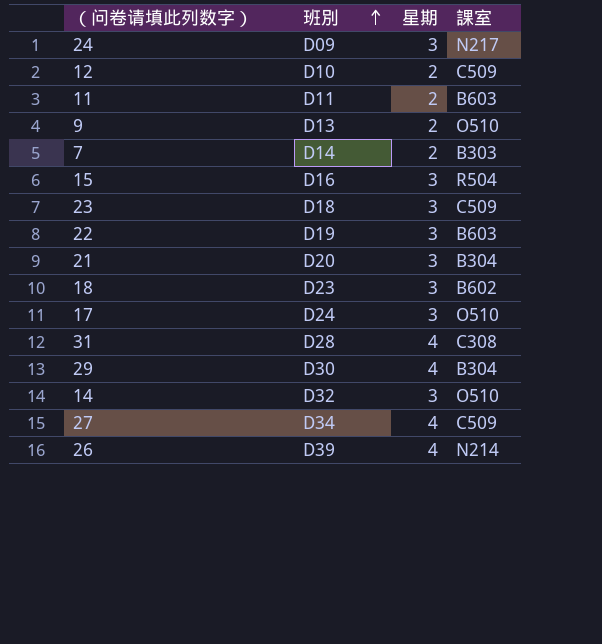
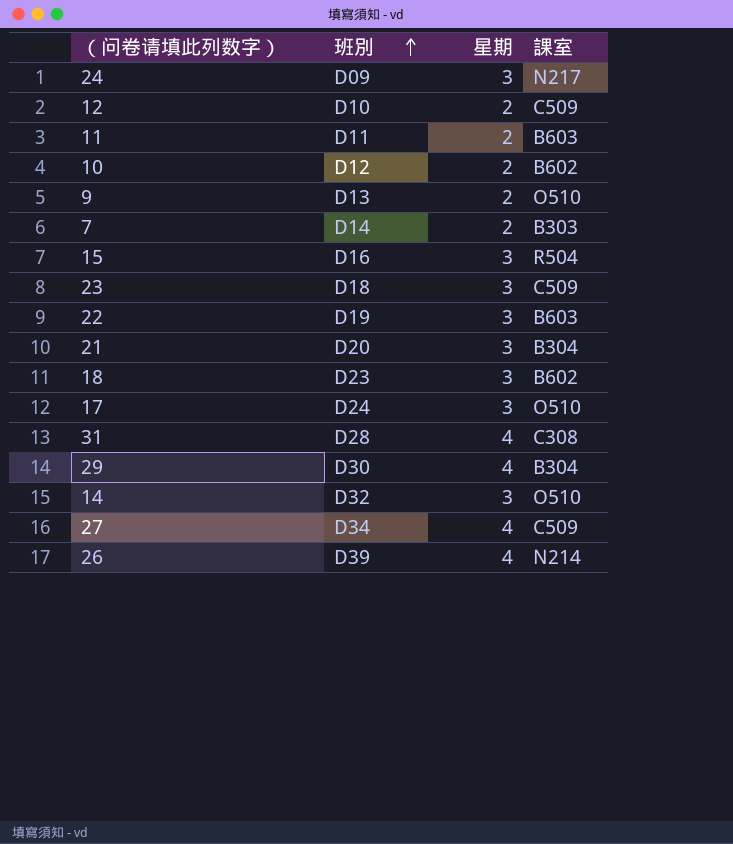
row 10: none -> D12 | 2 | B602

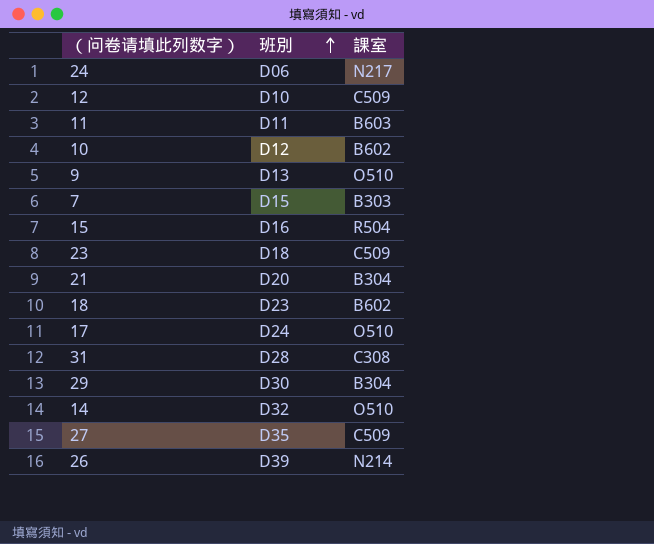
column 星期 | position: 3 -> none
row 22: D19 | 3 | B603 -> none
24 | 班別: D09 -> D06
7 | 班別: D14 -> D15
27 | 班別: D34 -> D35

